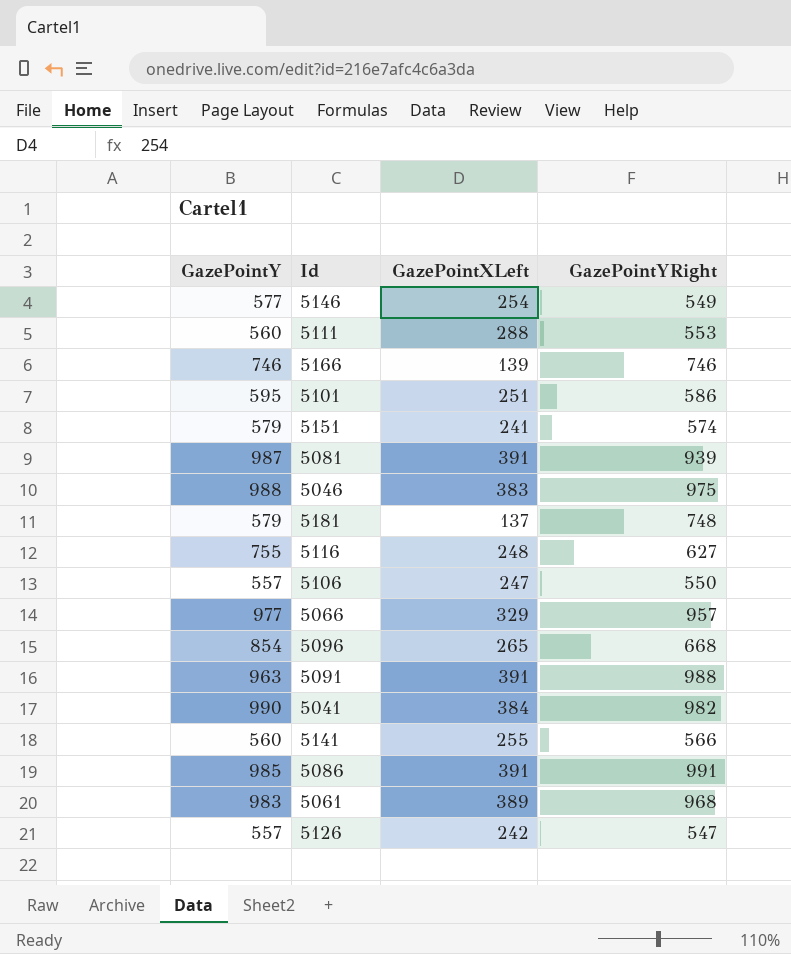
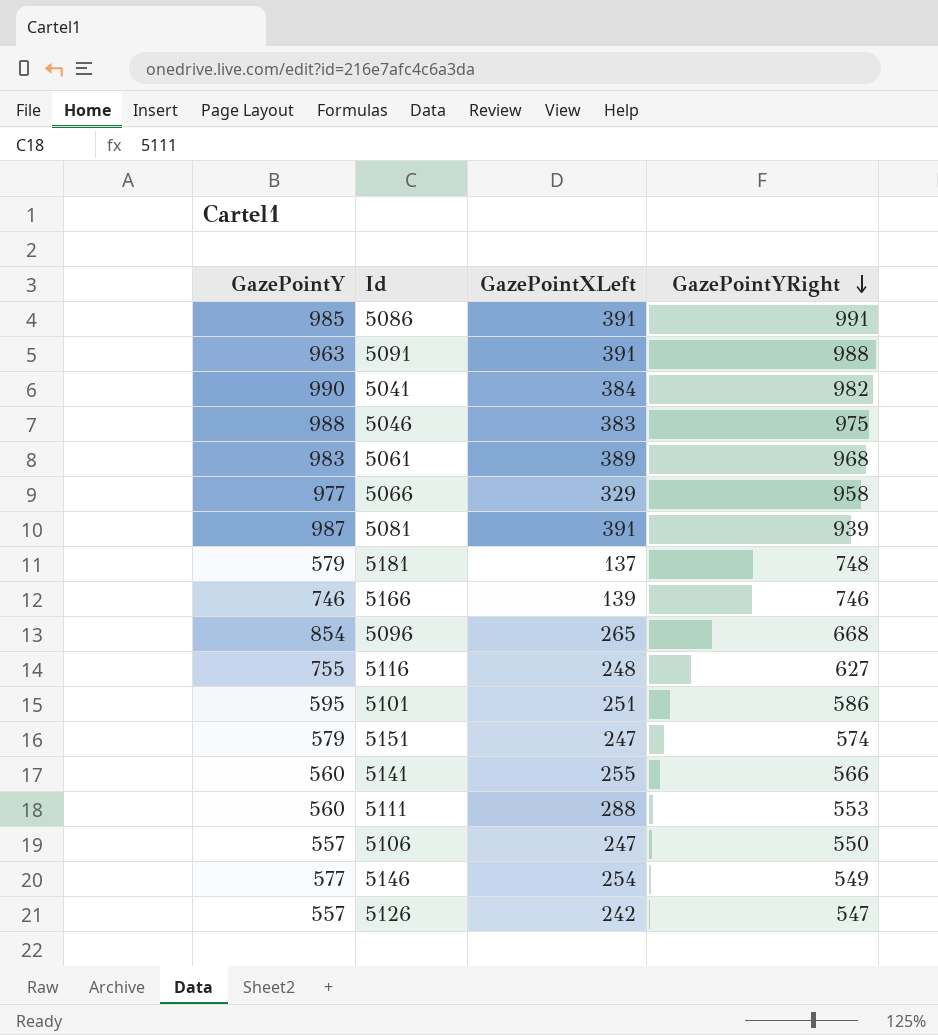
row order: none -> GazePointYRight descending
5066 | GazePointYRight: 957 -> 958
5151 | GazePointXLeft: 241 -> 247

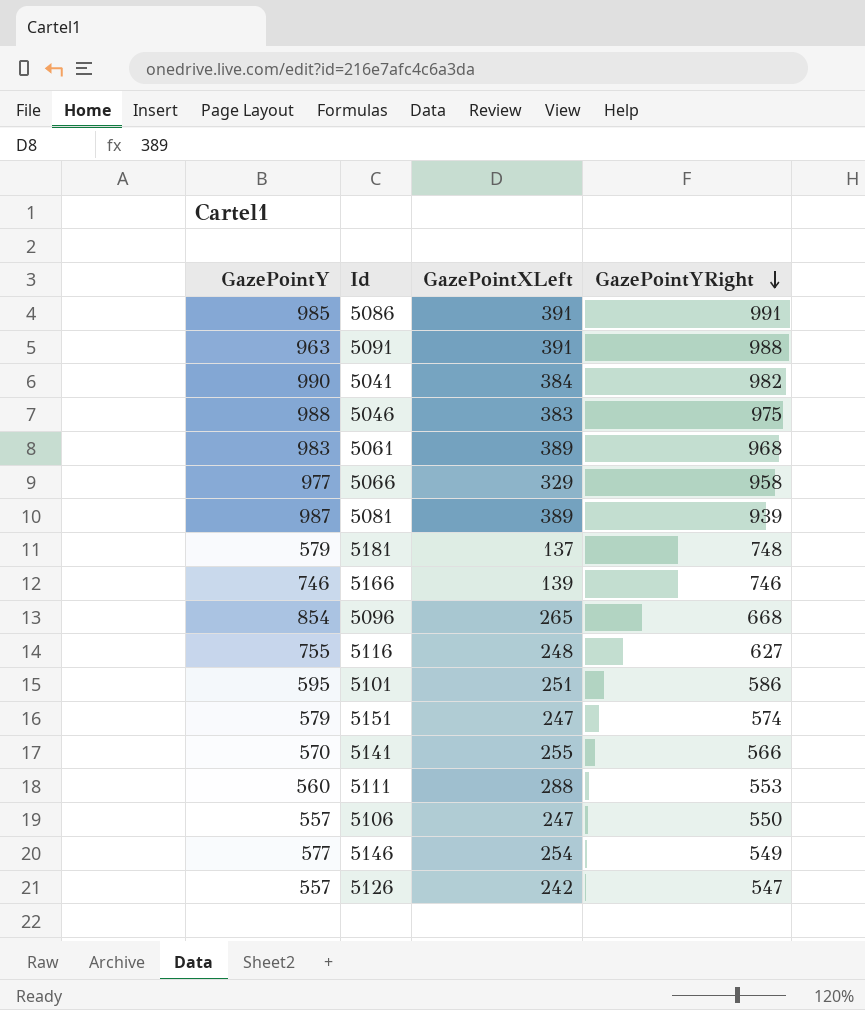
5081 | GazePointXLeft: 391 -> 389
5141 | GazePointY: 560 -> 570

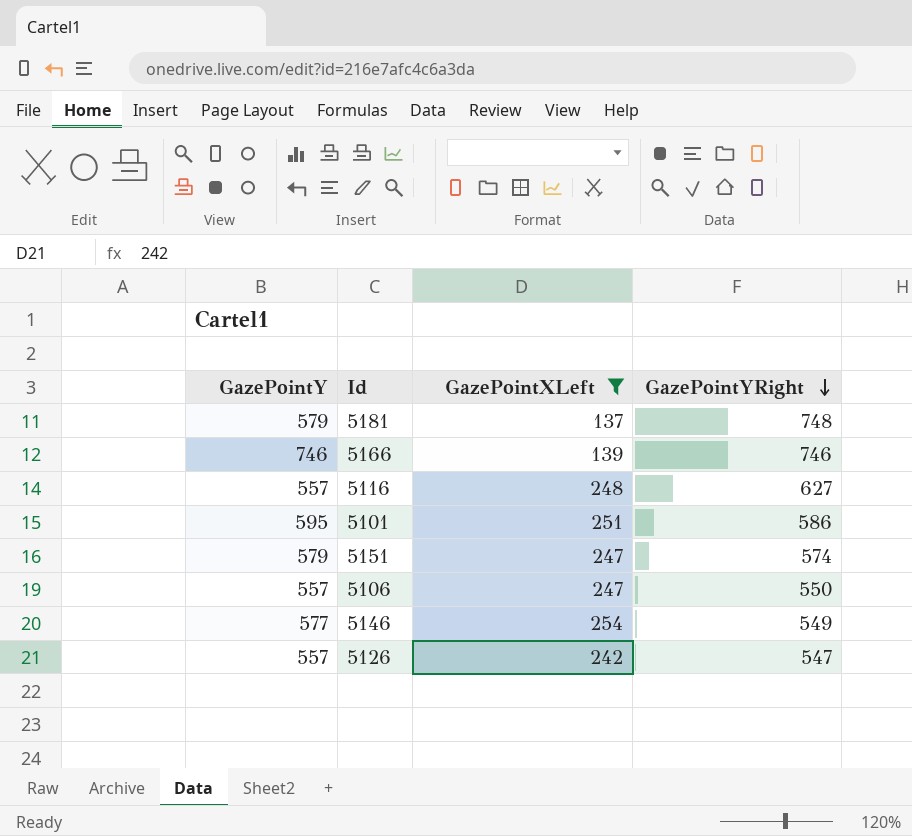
filter: none -> GazePointXLeft <= 254
5116 | GazePointY: 755 -> 557

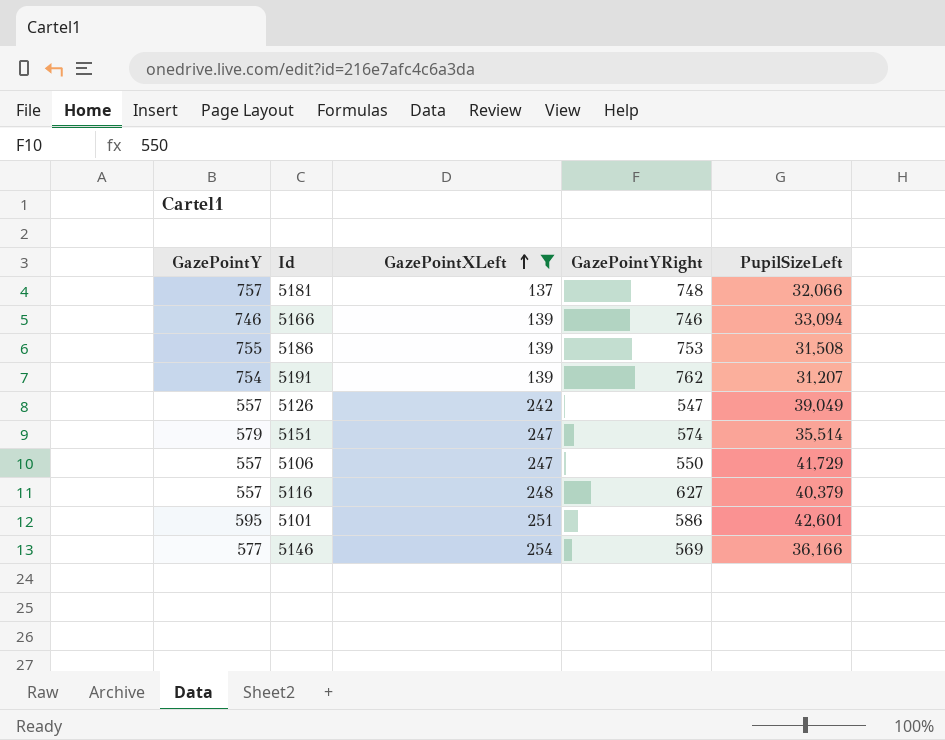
row order: GazePointYRight descending -> GazePointXLeft ascending
column PupilSizeLeft | position: none -> 5
5181 | GazePointY: 579 -> 757
row 5186: none -> 755 | 139 | 753 | 31,508
row 5191: none -> 754 | 139 | 762 | 31,207
5146 | GazePointYRight: 549 -> 569

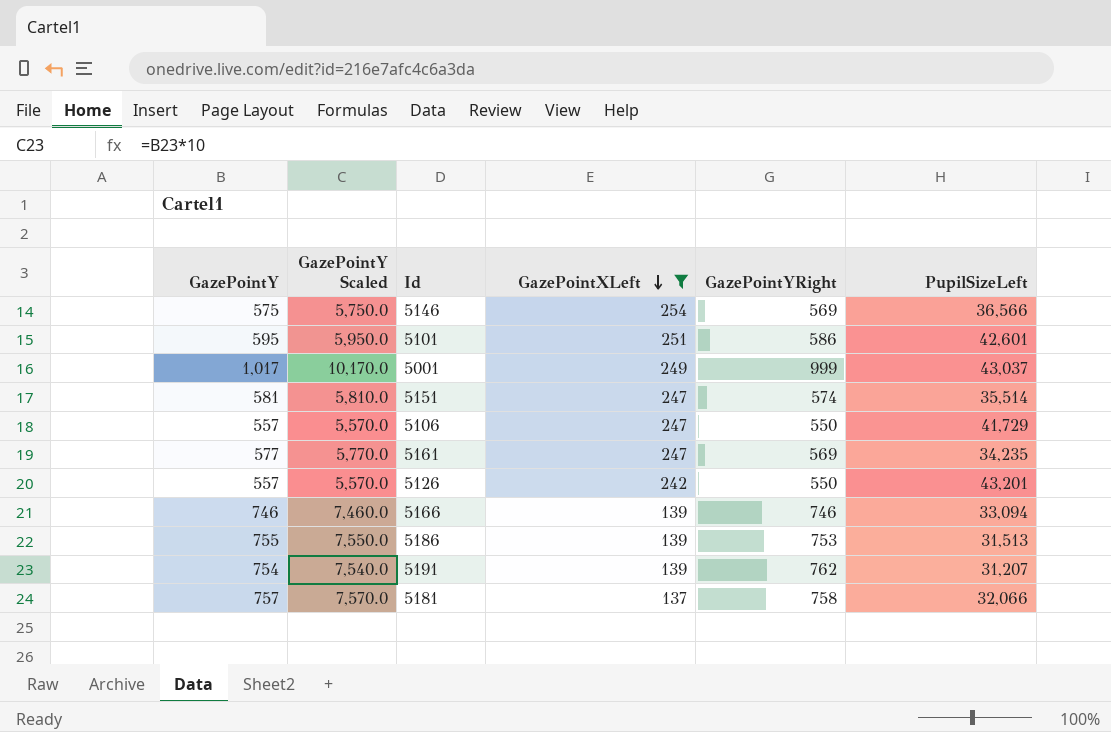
row order: GazePointXLeft ascending -> GazePointXLeft descending
column GazePointY Scaled | formula: none -> [GazePointY] * 10
row 5116: 557 | 248 | 627 | 40,379 -> none
5146 | GazePointY: 577 -> 575
5146 | PupilSizeLeft: 36,166 -> 36,566
row 5001: none -> 1,017 | 10,170.0 | 249 | 999 | 43,037
5151 | GazePointY: 579 -> 581
row 5161: none -> 577 | 5,770.0 | 247 | 569 | 34,235
5126 | GazePointYRight: 547 -> 550
5126 | PupilSizeLeft: 39,049 -> 43,201
5186 | PupilSizeLeft: 31,508 -> 31,513
5181 | GazePointYRight: 748 -> 758

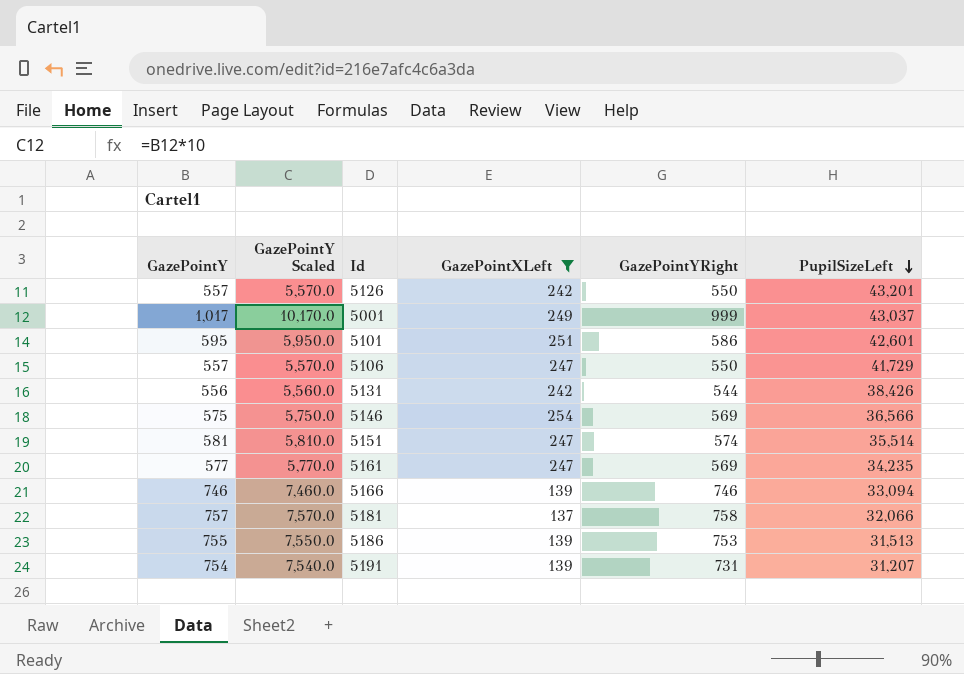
row order: GazePointXLeft descending -> PupilSizeLeft descending
row 5131: none -> 556 | 5,560.0 | 242 | 544 | 38,426
5191 | GazePointYRight: 762 -> 731

